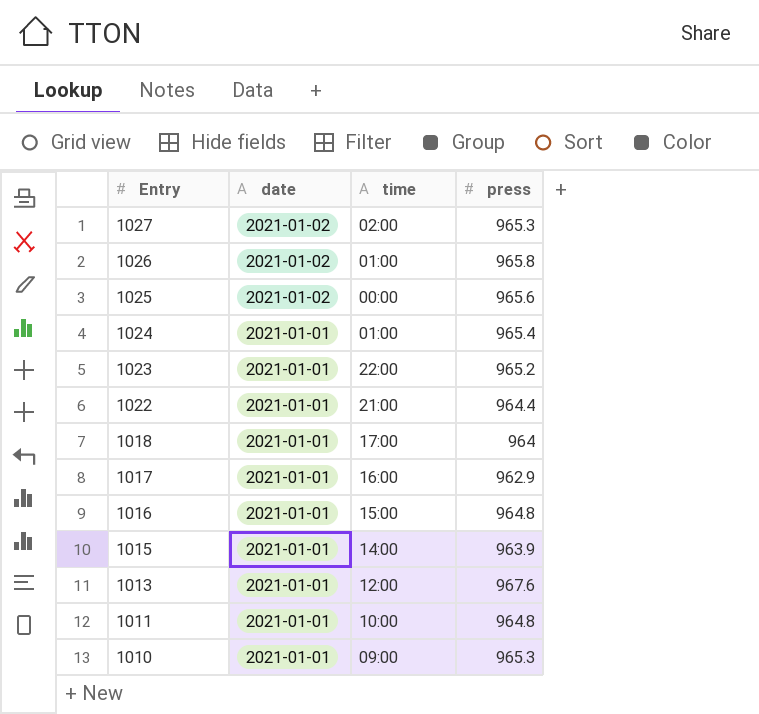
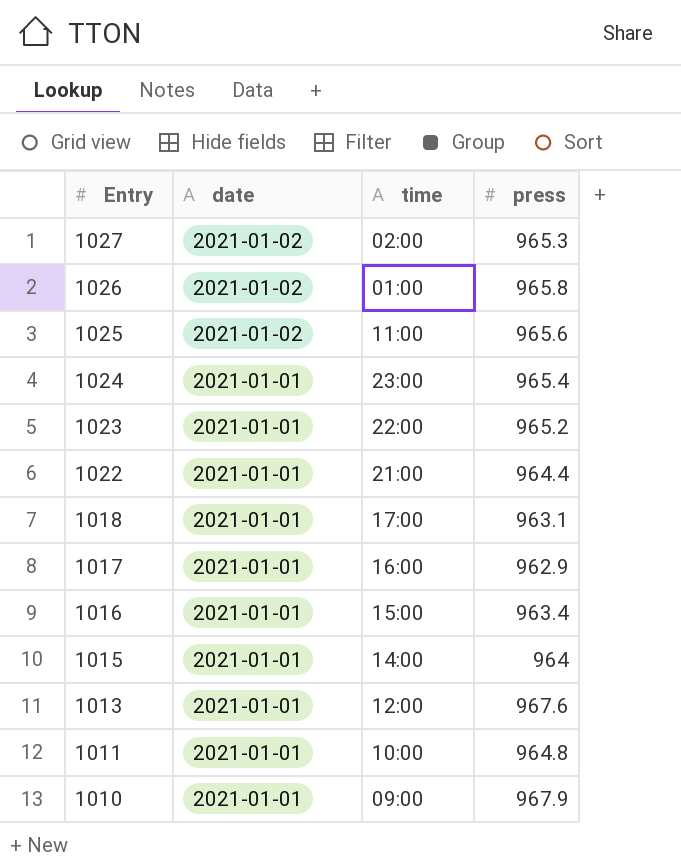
1025 | time: 00:00 -> 11:00
1024 | time: 01:00 -> 23:00
1018 | press: 964 -> 963.1
1016 | press: 964.8 -> 963.4
1015 | press: 963.9 -> 964
1010 | press: 965.3 -> 967.9

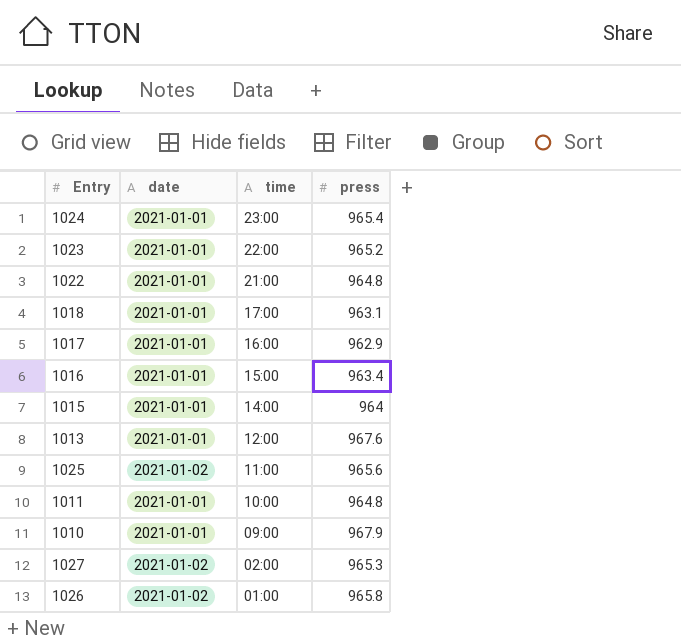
row order: Entry descending -> time descending
1022 | press: 964.4 -> 964.8

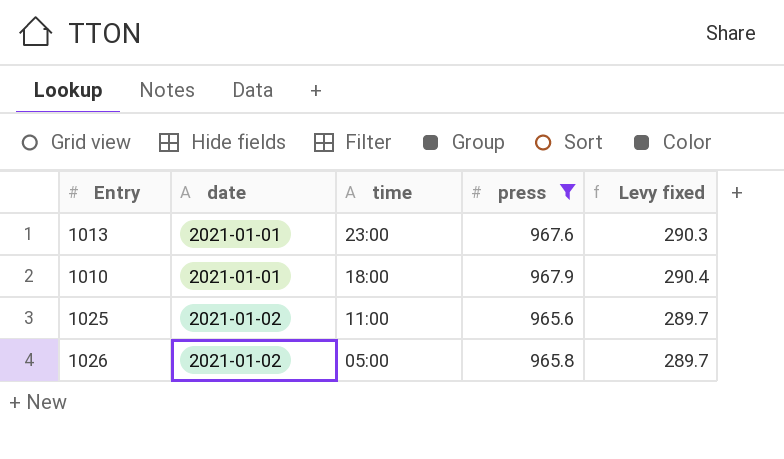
filter: none -> press >= 965.6
row order: time descending -> date ascending
column Levy fixed | formula: none -> [press] * 0.3
1013 | time: 12:00 -> 23:00
1010 | time: 09:00 -> 18:00
1026 | time: 01:00 -> 05:00

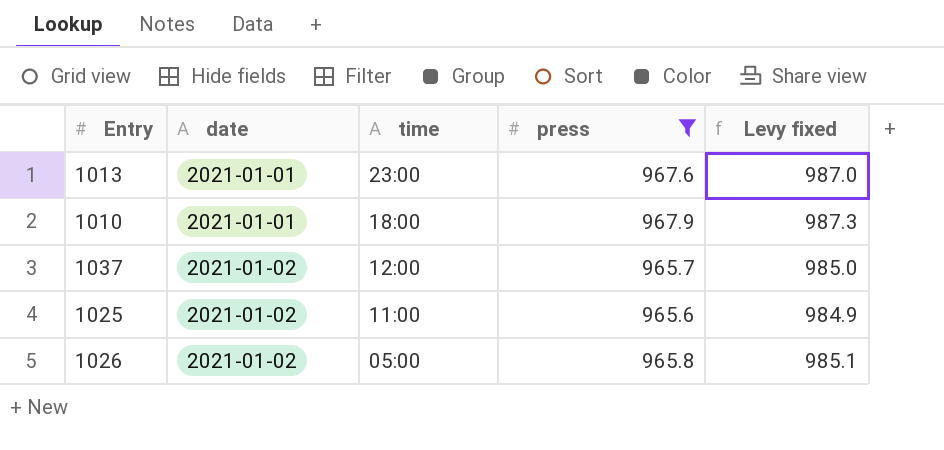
column Levy fixed | formula: [press] * 0.3 -> [press] * 1.02
row 1037: none -> 2021-01-02 | 12:00 | 965.7 | 985.0

